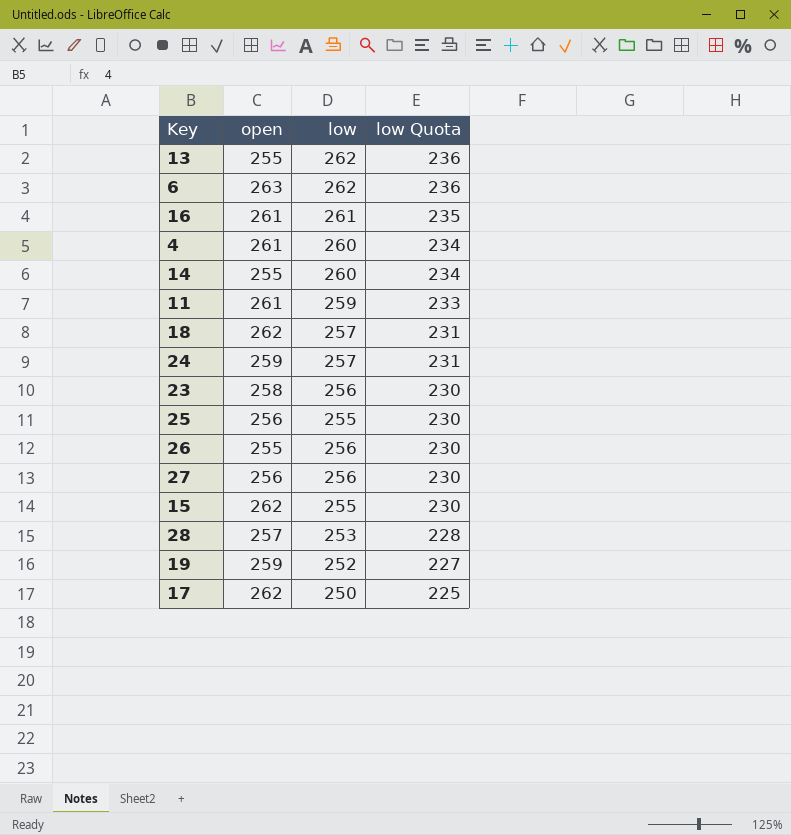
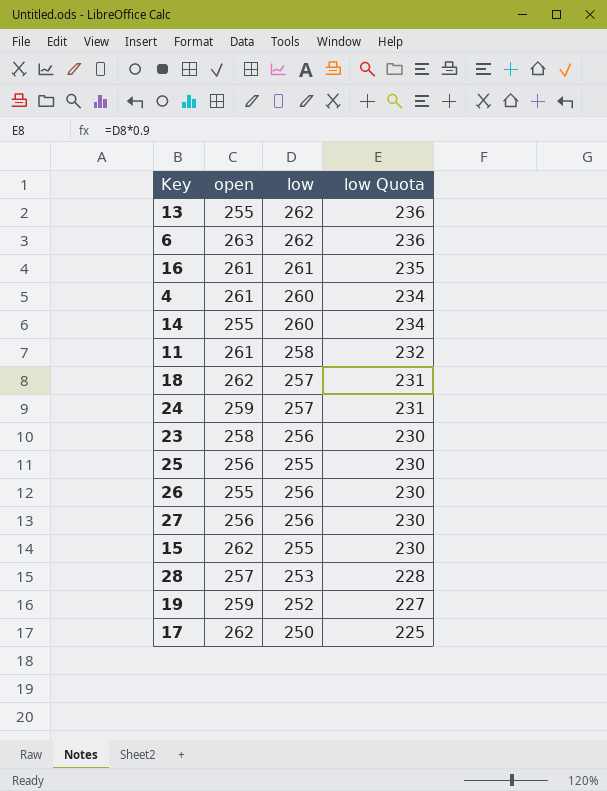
11 | low: 259 -> 258
11 | low Quota: 233 -> 232

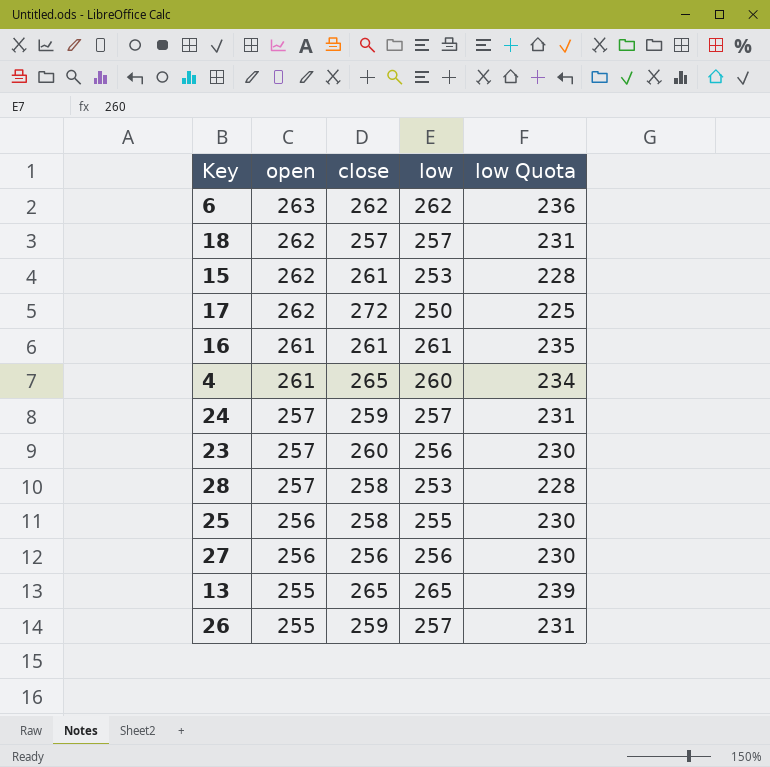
row order: low Quota descending -> open descending
column close | position: none -> 3
row 14: 255 | 260 | 234 -> none
row 11: 261 | 258 | 232 -> none
row 19: 259 | 252 | 227 -> none
15 | low: 255 -> 253
15 | low Quota: 230 -> 228
24 | open: 259 -> 257
23 | open: 258 -> 257
13 | low: 262 -> 265
13 | low Quota: 236 -> 239
26 | low: 256 -> 257
26 | low Quota: 230 -> 231

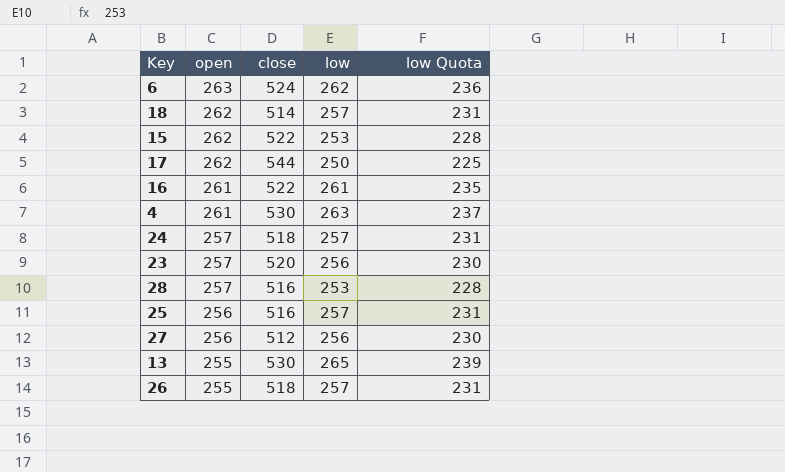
6 | close: 262 -> 524
18 | close: 257 -> 514
15 | close: 261 -> 522
17 | close: 272 -> 544
16 | close: 261 -> 522
4 | close: 265 -> 530
4 | low: 260 -> 263
4 | low Quota: 234 -> 237
24 | close: 259 -> 518
23 | close: 260 -> 520
28 | close: 258 -> 516
25 | close: 258 -> 516
25 | low: 255 -> 257
25 | low Quota: 230 -> 231
27 | close: 256 -> 512
13 | close: 265 -> 530
26 | close: 259 -> 518

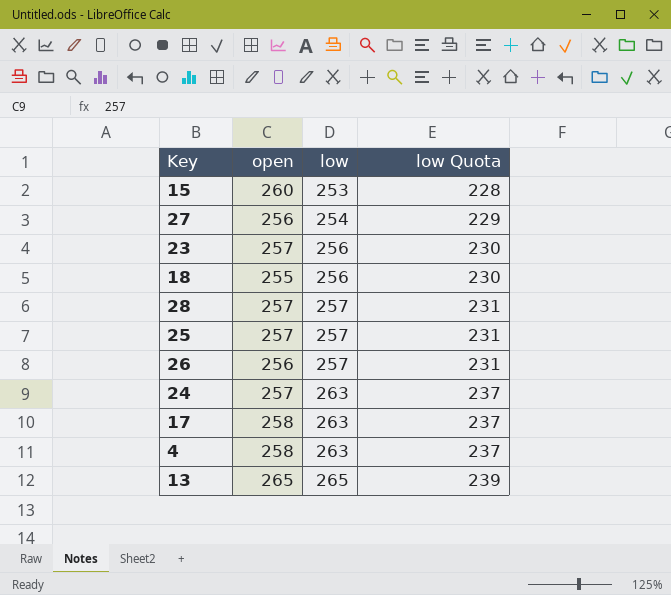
row order: open descending -> low ascending
column close | position: 3 -> none
row 6: 263 | 524 | 262 | 236 -> none
row 16: 261 | 522 | 261 | 235 -> none
15 | open: 262 -> 260
27 | low: 256 -> 254
27 | low Quota: 230 -> 229
18 | open: 262 -> 255
18 | low: 257 -> 256
18 | low Quota: 231 -> 230
28 | low: 253 -> 257
28 | low Quota: 228 -> 231
25 | open: 256 -> 257
26 | open: 255 -> 256
24 | low: 257 -> 263
24 | low Quota: 231 -> 237
17 | open: 262 -> 258
17 | low: 250 -> 263
17 | low Quota: 225 -> 237
4 | open: 261 -> 258
13 | open: 255 -> 265

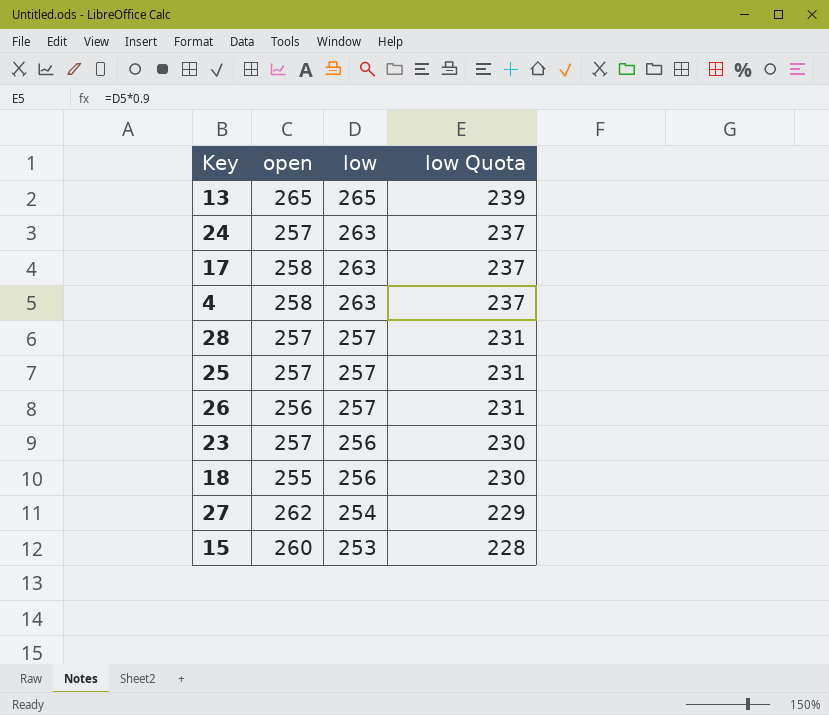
row order: low ascending -> low descending
27 | open: 256 -> 262

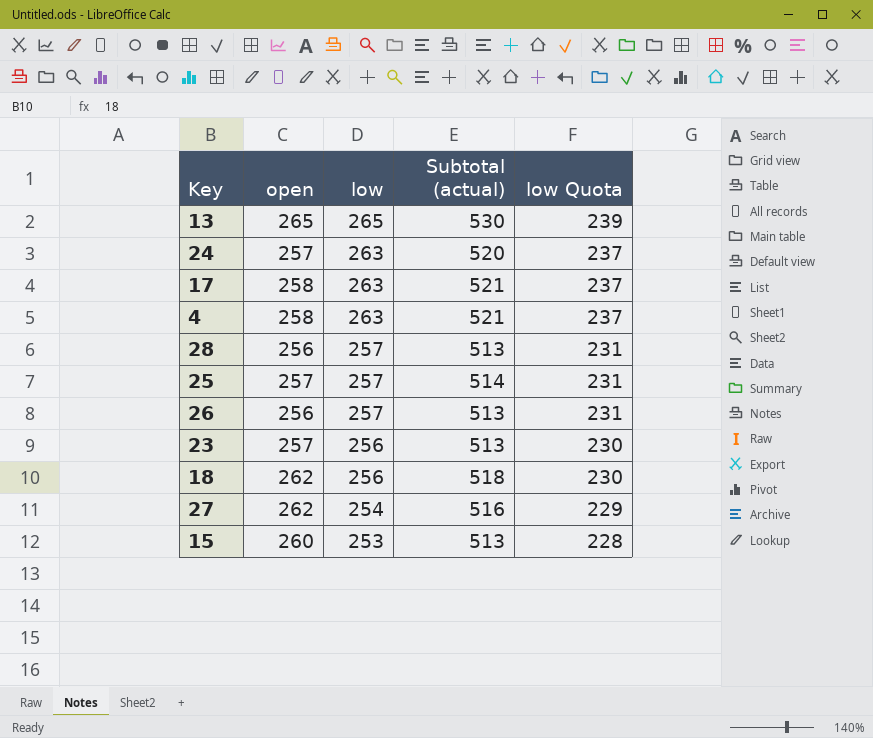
column Subtotal (actual) | formula: none -> [open] + [low]
28 | open: 257 -> 256
18 | open: 255 -> 262

